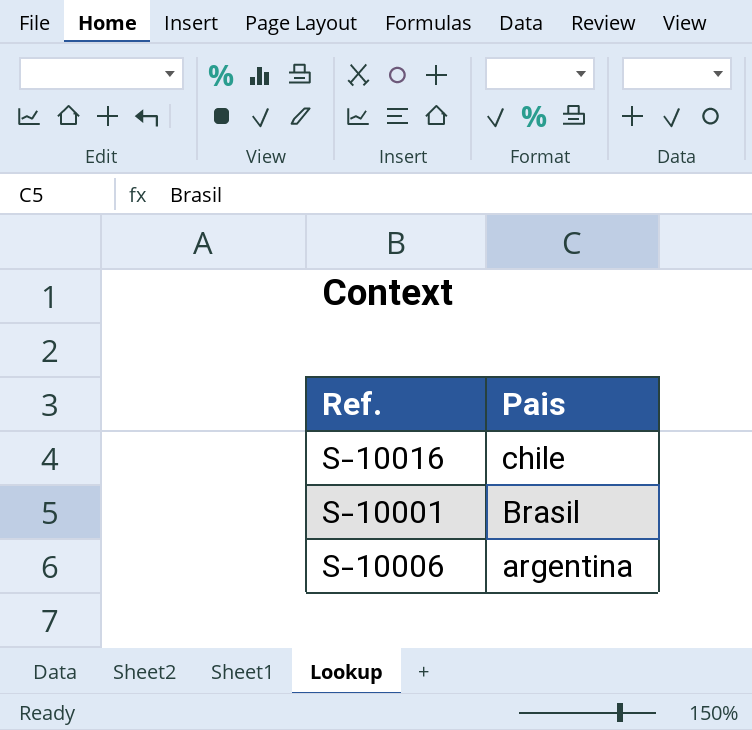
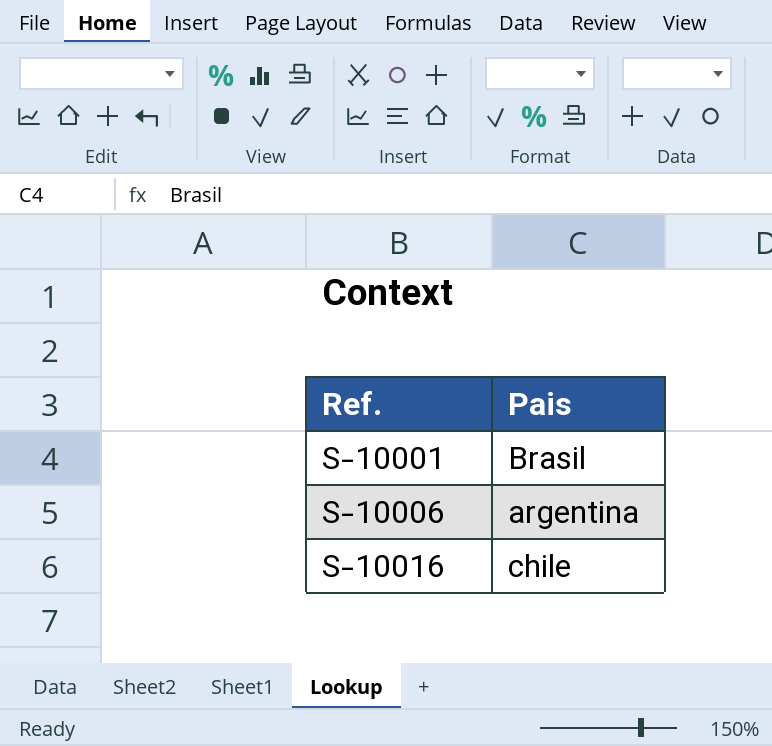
row order: Pais descending -> Ref. ascending

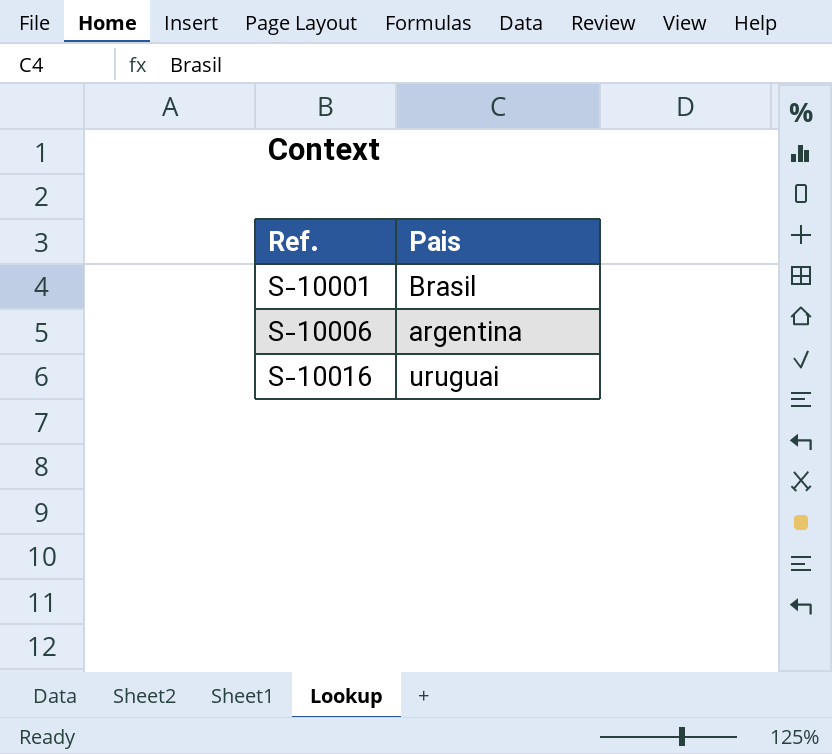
S-10016 | Pais: chile -> uruguai

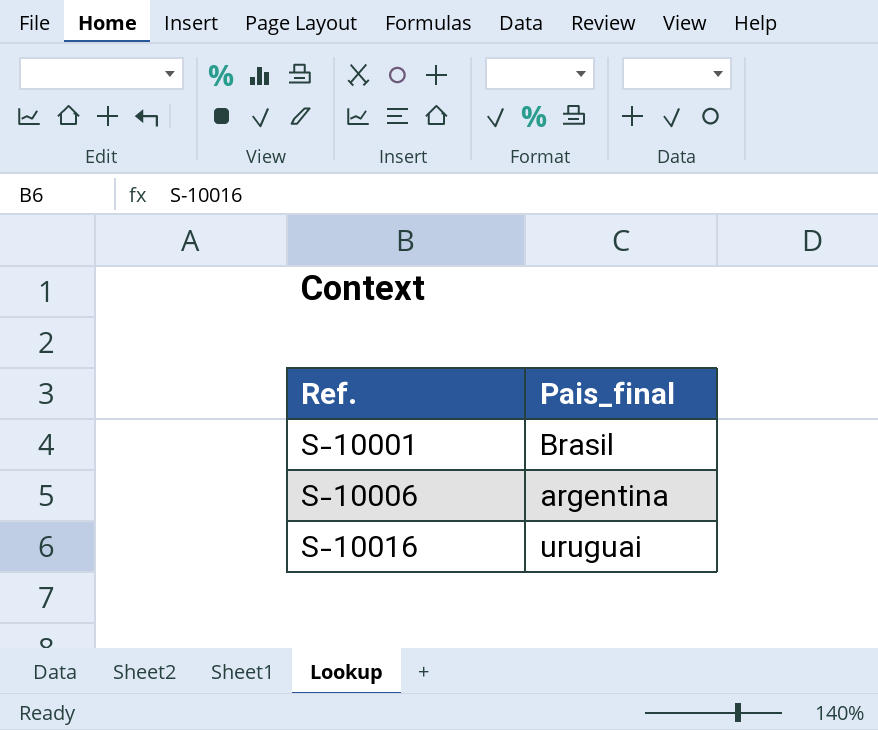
column name: Pais -> Pais_final

